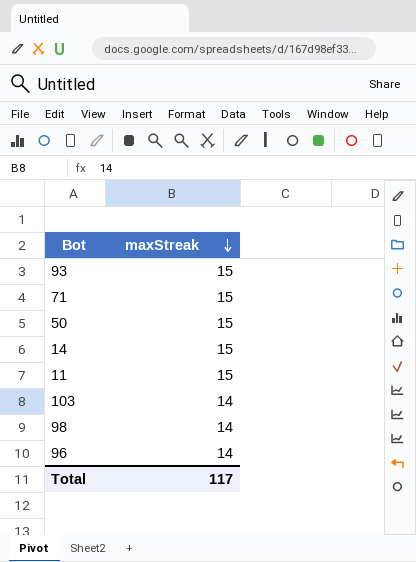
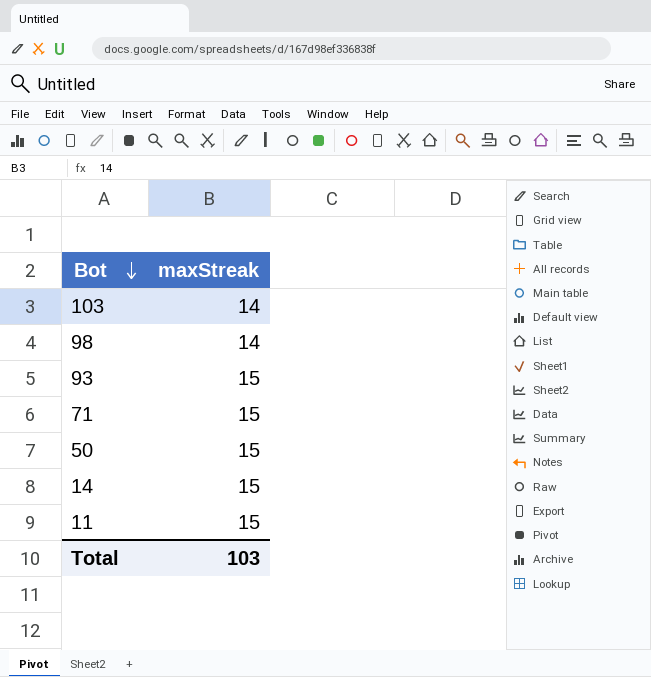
row order: maxStreak descending -> Bot descending
row 96: 14 -> none
Total | maxStreak: 117 -> 103

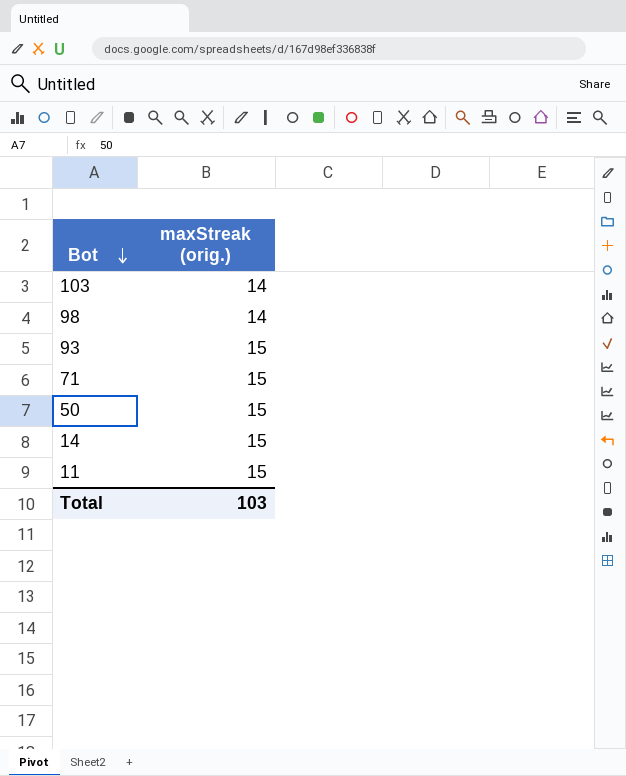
column name: maxStreak -> maxStreak (orig.)

